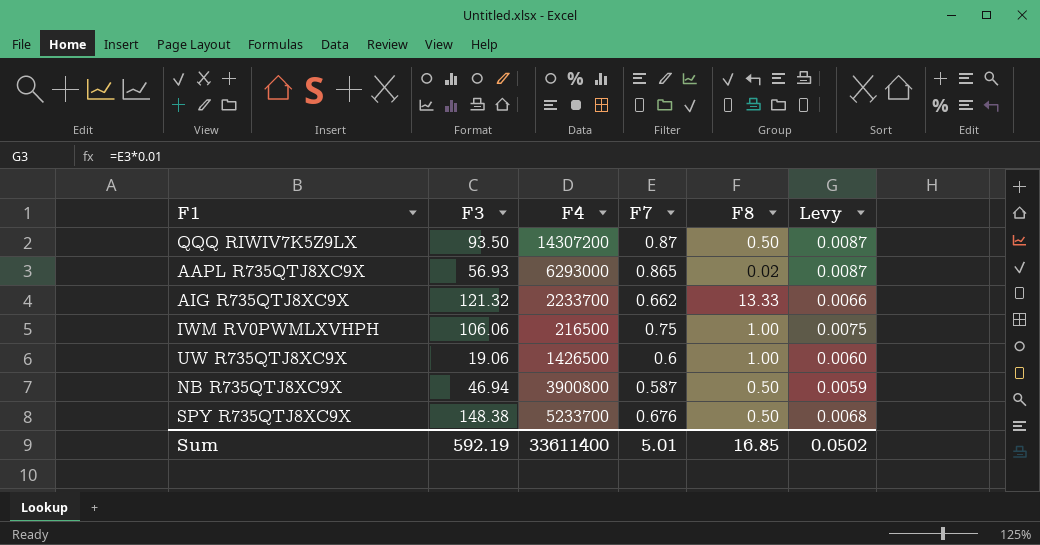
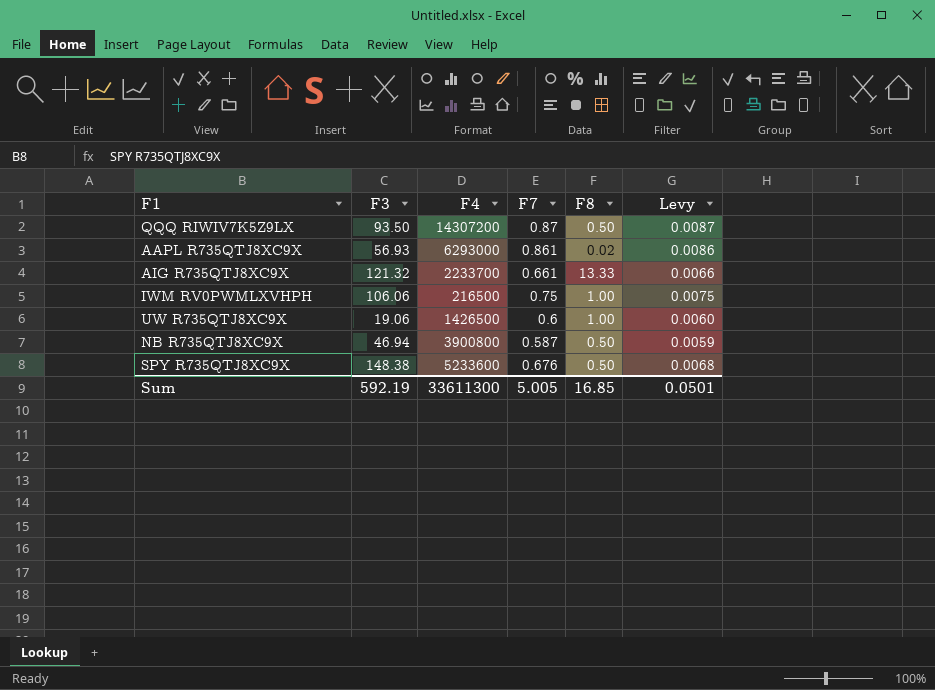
AAPL R735QTJ8XC9X | F7: 0.865 -> 0.861
AAPL R735QTJ8XC9X | Levy: 0.0087 -> 0.0086
AIG R735QTJ8XC9X | F7: 0.662 -> 0.661
SPY R735QTJ8XC9X | F4: 5233700 -> 5233600
Sum | F4: 33611400 -> 33611300
Sum | F7: 5.01 -> 5.005
Sum | Levy: 0.0502 -> 0.0501

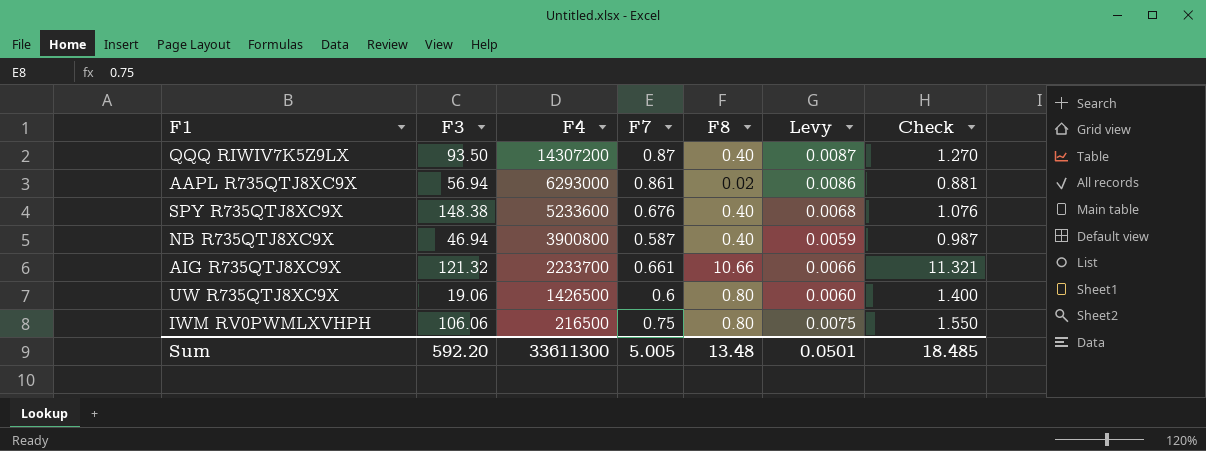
row order: none -> F4 descending
column Check | formula: none -> [F7] + [F8]
QQQ RIWIV7K5Z9LX | F8: 0.50 -> 0.40
AAPL R735QTJ8XC9X | F3: 56.93 -> 56.94
SPY R735QTJ8XC9X | F8: 0.50 -> 0.40
NB R735QTJ8XC9X | F8: 0.50 -> 0.40
AIG R735QTJ8XC9X | F8: 13.33 -> 10.66
UW R735QTJ8XC9X | F8: 1.00 -> 0.80
IWM RV0PWMLXVHPH | F8: 1.00 -> 0.80
Sum | F3: 592.19 -> 592.20
Sum | F8: 16.85 -> 13.48

